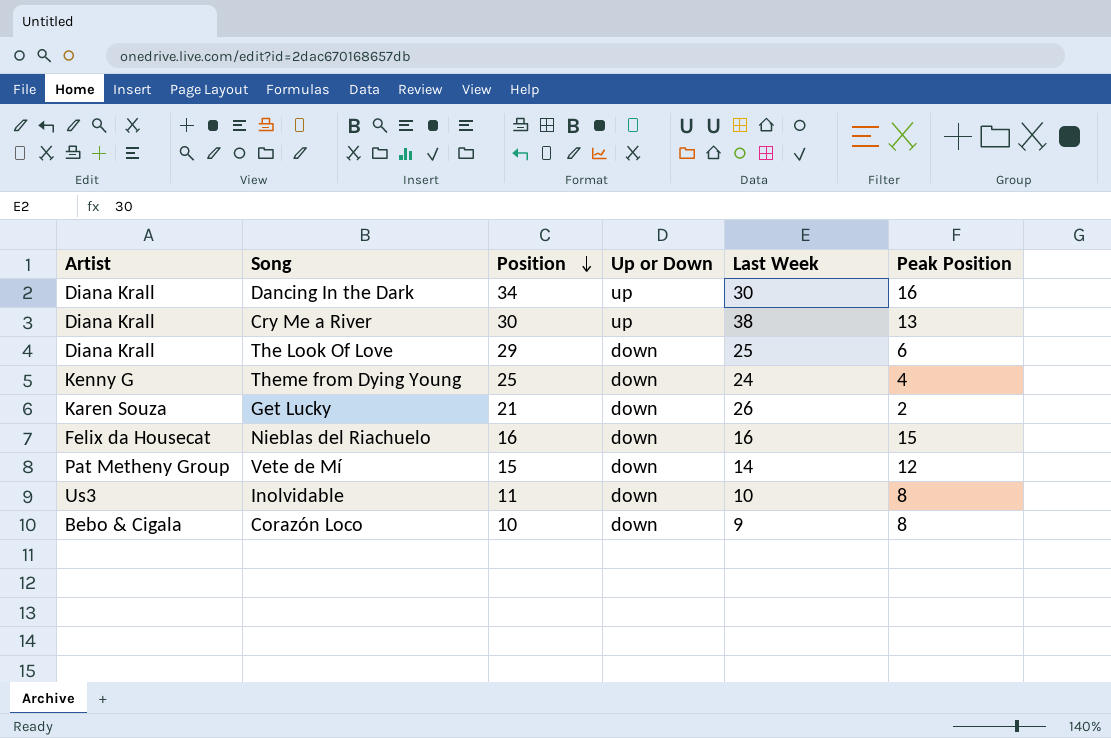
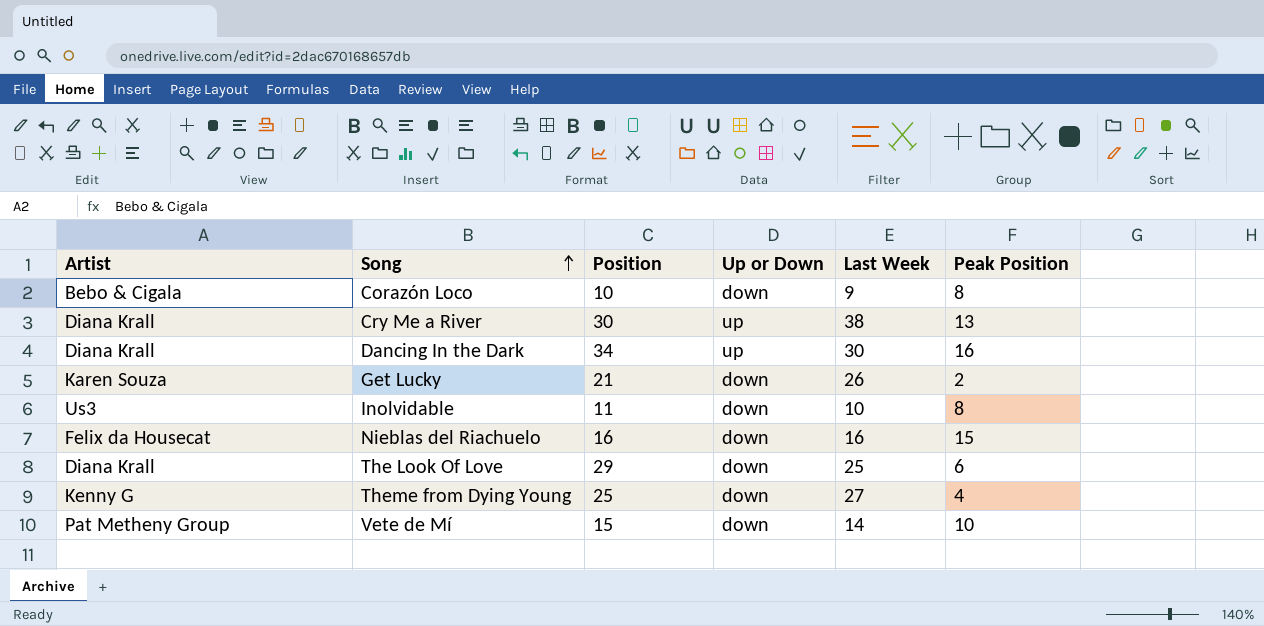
row order: Position descending -> Song ascending
Theme from Dying Young | Last Week: 24 -> 27
Vete de Mí | Peak Position: 12 -> 10

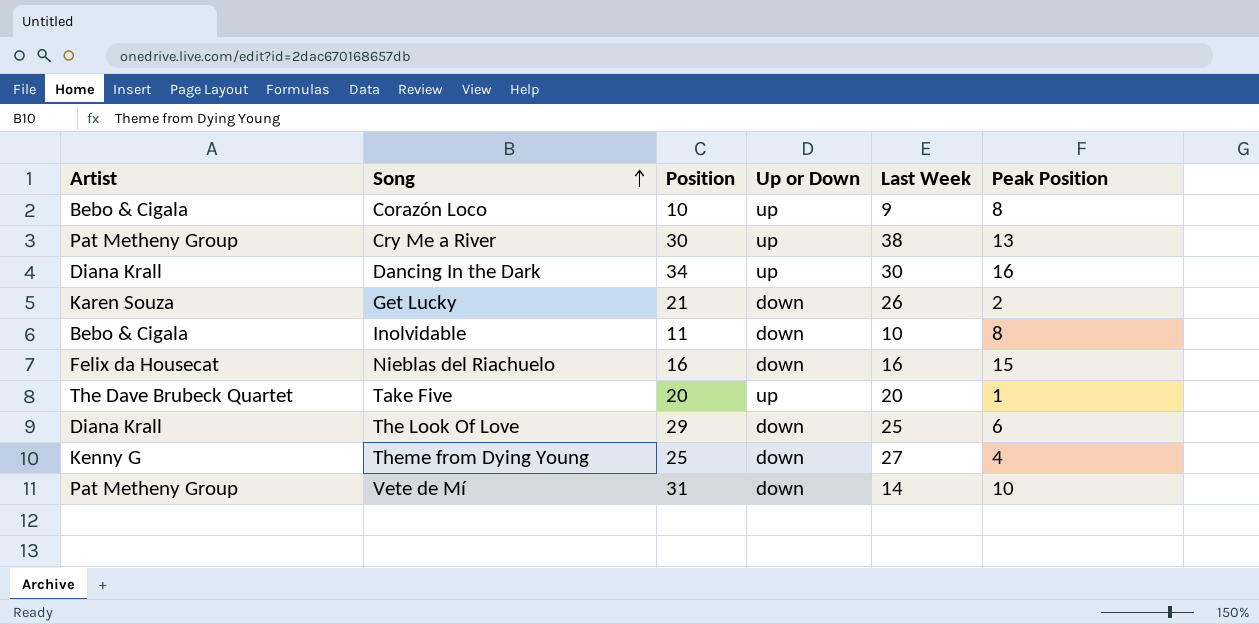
Corazón Loco | Up or Down: down -> up
Cry Me a River | Artist: Diana Krall -> Pat Metheny Group
Inolvidable | Artist: Us3 -> Bebo & Cigala
row Take Five: none -> The Dave Brubeck Quartet | 20 | up | 20 | 1
Vete de Mí | Position: 15 -> 31

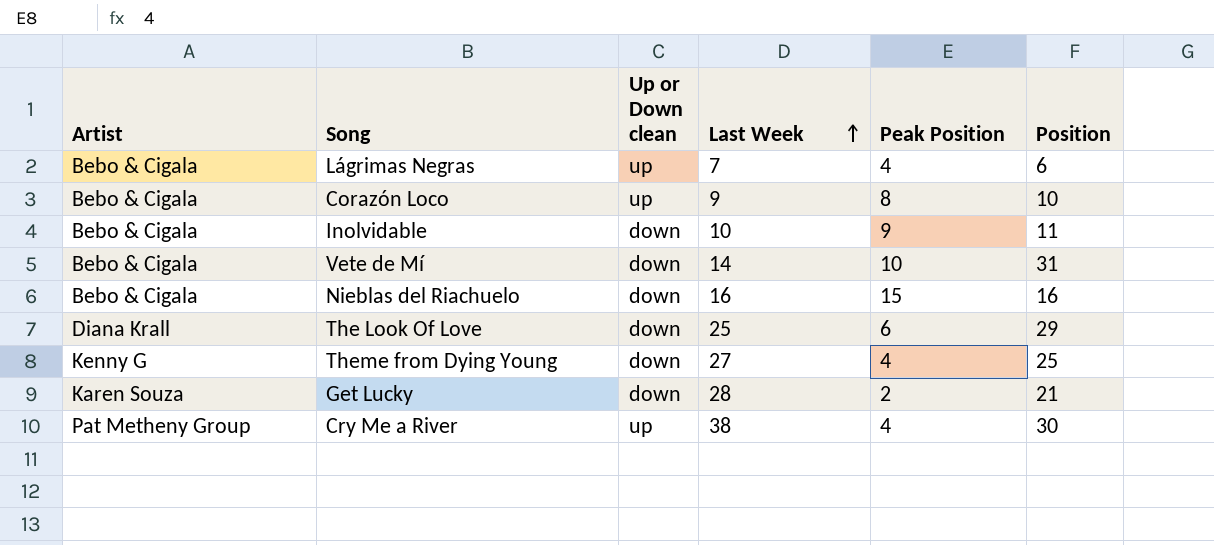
row order: Song ascending -> Last Week ascending
column name: Up or Down -> Up or Down clean
column Position | position: 3 -> 6
row Dancing In the Dark: Diana Krall | 34 | up | 30 | 16 -> none
row Take Five: The Dave Brubeck Quartet | 20 | up | 20 | 1 -> none
row Lágrimas Negras: none -> Bebo & Cigala | up | 7 | 4 | 6
Inolvidable | Peak Position: 8 -> 9
Vete de Mí | Artist: Pat Metheny Group -> Bebo & Cigala
Nieblas del Riachuelo | Artist: Felix da Housecat -> Bebo & Cigala
Get Lucky | Last Week: 26 -> 28
Cry Me a River | Peak Position: 13 -> 4

